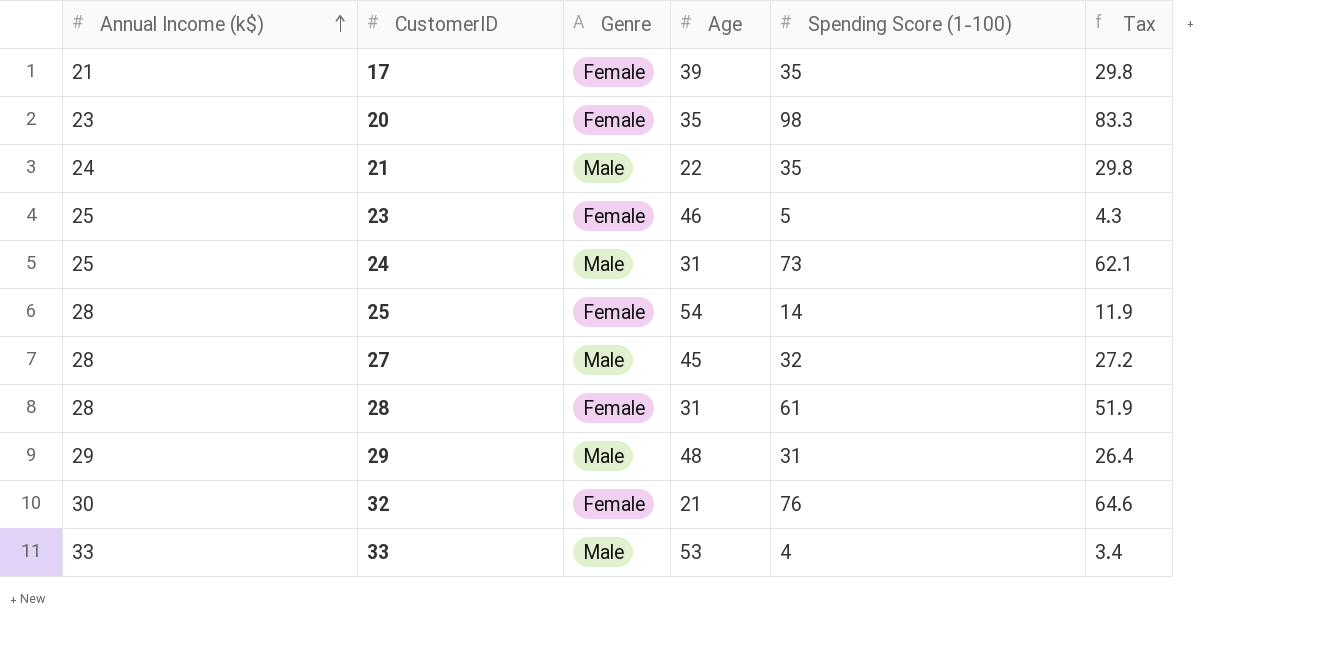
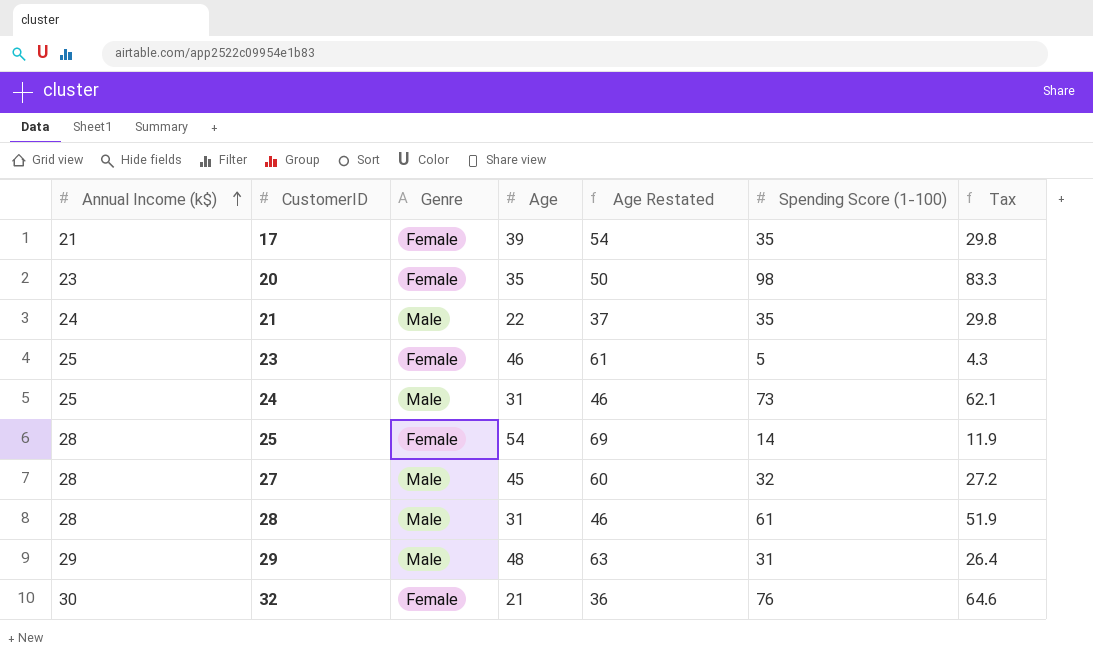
column Age Restated | formula: none -> [Age] + 15
row 33: 33 | Male | 53 | 4 | 3.4 -> none
28 | Genre: Female -> Male

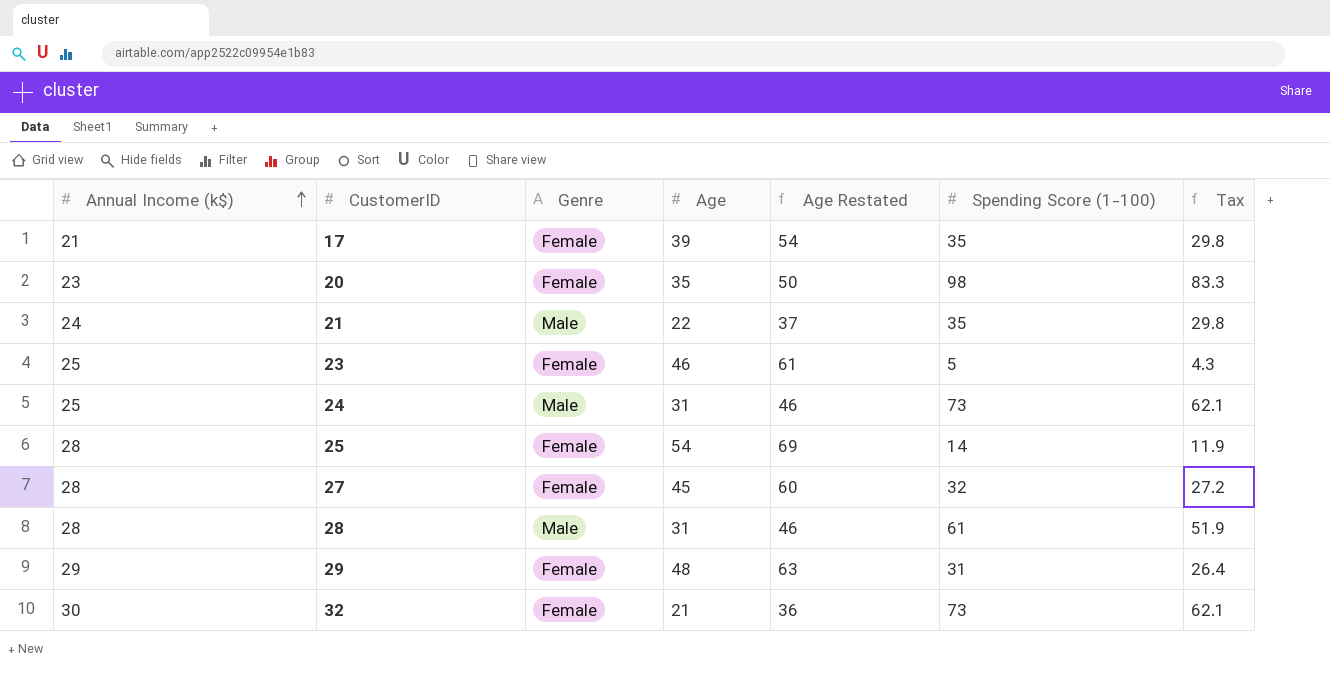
27 | Genre: Male -> Female
29 | Genre: Male -> Female
32 | Spending Score (1-100): 76 -> 73
32 | Tax: 64.6 -> 62.1

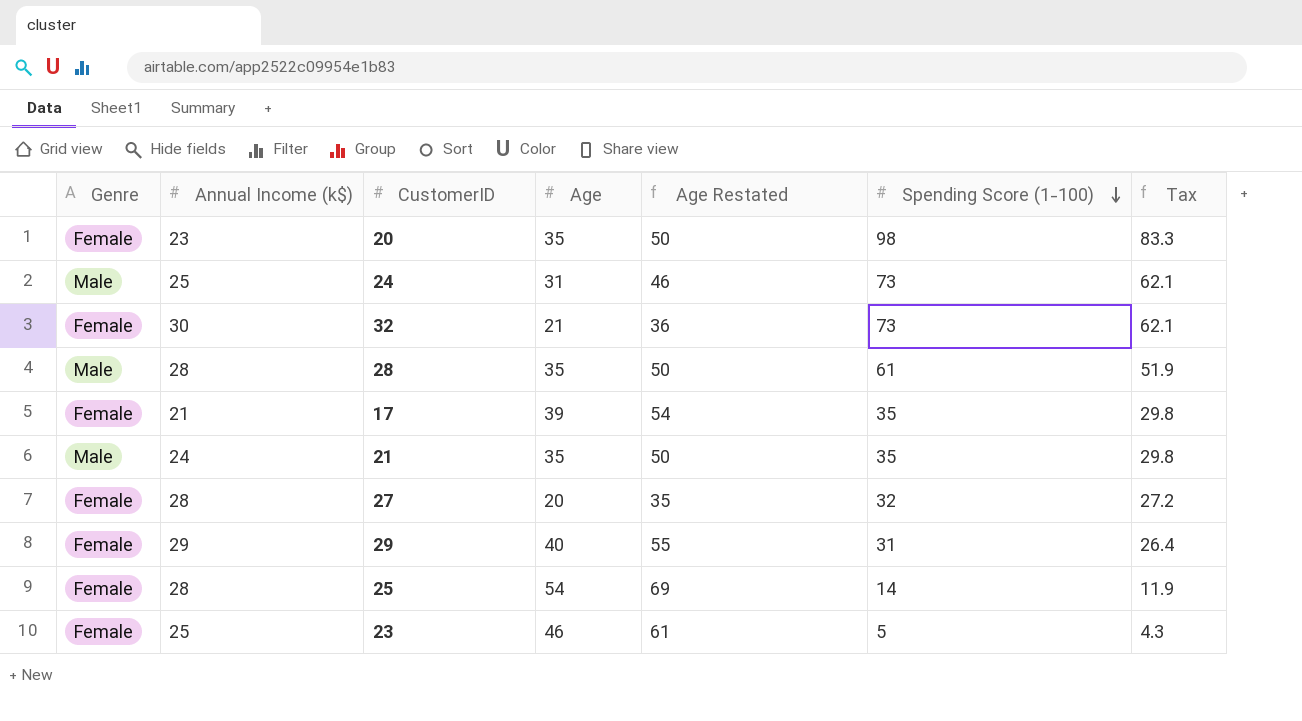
row order: Annual Income (k$) ascending -> Spending Score (1-100) descending
column Genre | position: 3 -> 1
28 | Age: 31 -> 35
28 | Age Restated: 46 -> 50
21 | Age: 22 -> 35
21 | Age Restated: 37 -> 50
27 | Age: 45 -> 20
27 | Age Restated: 60 -> 35
29 | Age: 48 -> 40
29 | Age Restated: 63 -> 55

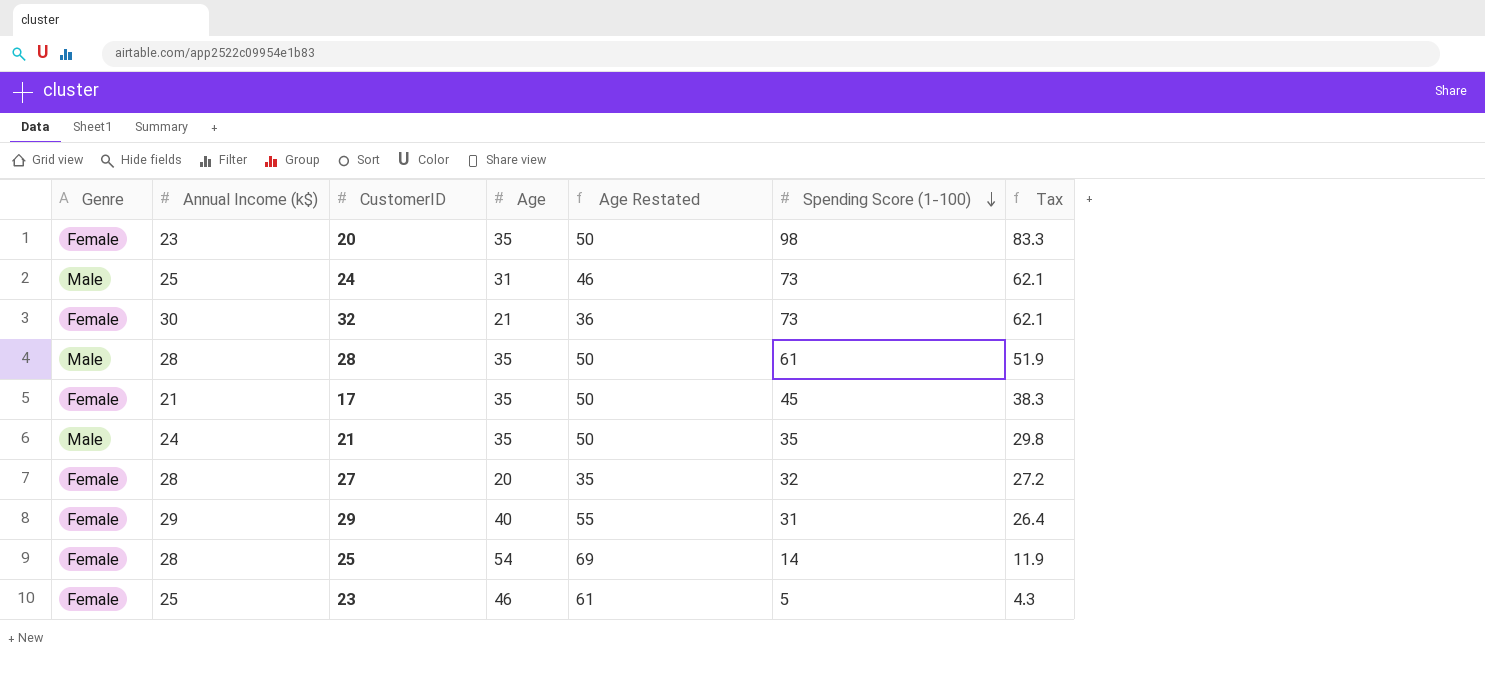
17 | Age: 39 -> 35
17 | Age Restated: 54 -> 50
17 | Spending Score (1-100): 35 -> 45
17 | Tax: 29.8 -> 38.3

